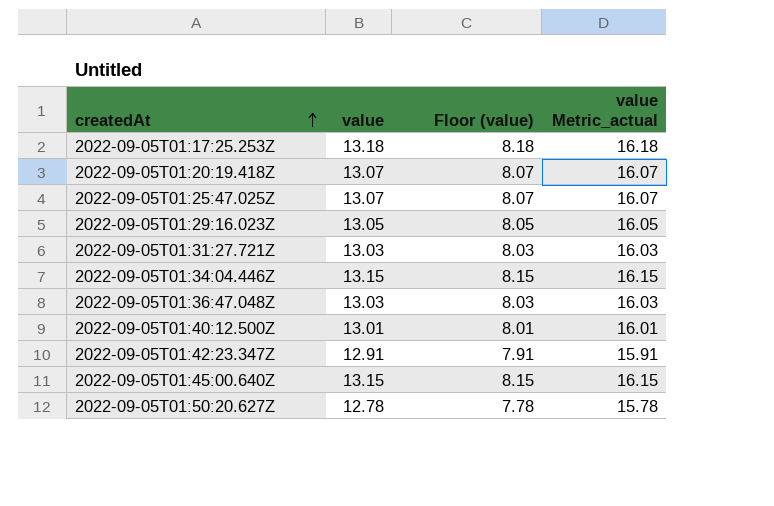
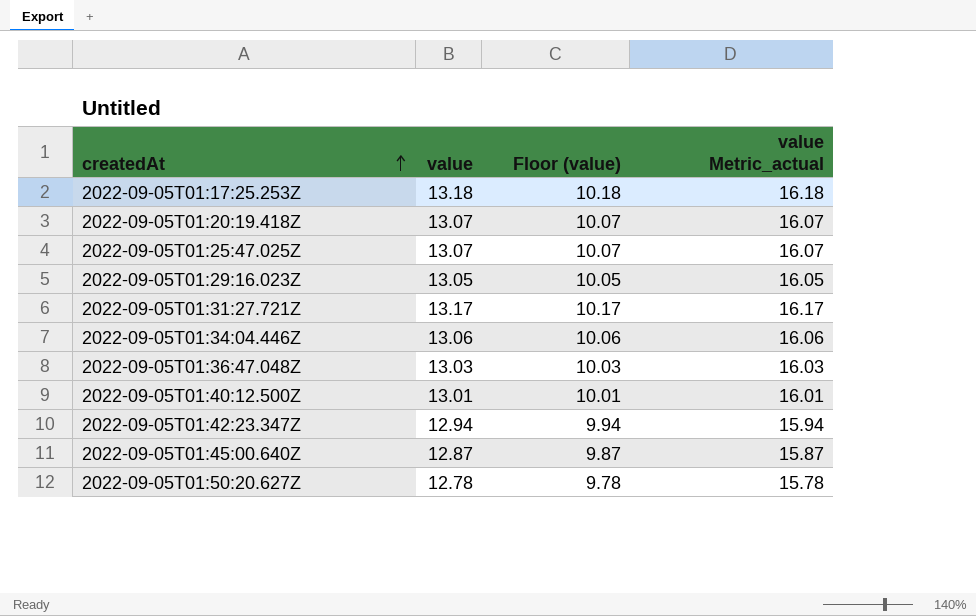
column Floor (value) | formula: [value] - 5 -> [value] - 3
2022-09-05T01:31:27.721Z | value: 13.03 -> 13.17
2022-09-05T01:31:27.721Z | value Metric_actual: 16.03 -> 16.17
2022-09-05T01:34:04.446Z | value: 13.15 -> 13.06
2022-09-05T01:34:04.446Z | value Metric_actual: 16.15 -> 16.06
2022-09-05T01:42:23.347Z | value: 12.91 -> 12.94
2022-09-05T01:42:23.347Z | value Metric_actual: 15.91 -> 15.94
2022-09-05T01:45:00.640Z | value: 13.15 -> 12.87
2022-09-05T01:45:00.640Z | value Metric_actual: 16.15 -> 15.87

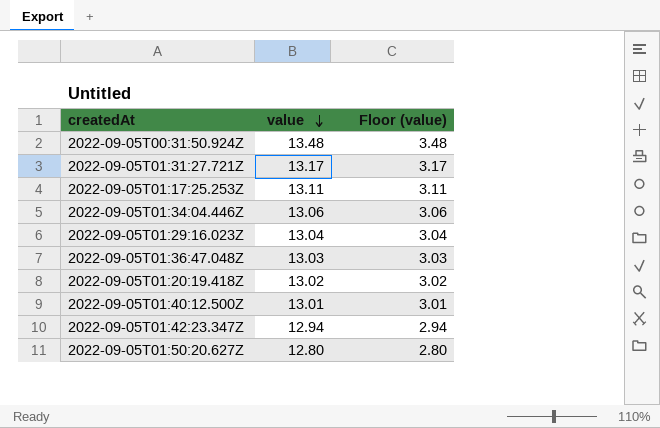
row order: createdAt ascending -> value descending
column value Metric_actual | formula: [value] + 3 -> none
column Floor (value) | formula: [value] - 3 -> [value] - 10
row 2022-09-05T01:25:47.025Z: 13.07 | 10.07 | 16.07 -> none
row 2022-09-05T01:45:00.640Z: 12.87 | 9.87 | 15.87 -> none
row 2022-09-05T00:31:50.924Z: none -> 13.48 | 3.48
2022-09-05T01:17:25.253Z | value: 13.18 -> 13.11
2022-09-05T01:29:16.023Z | value: 13.05 -> 13.04
2022-09-05T01:20:19.418Z | value: 13.07 -> 13.02
2022-09-05T01:50:20.627Z | value: 12.78 -> 12.80

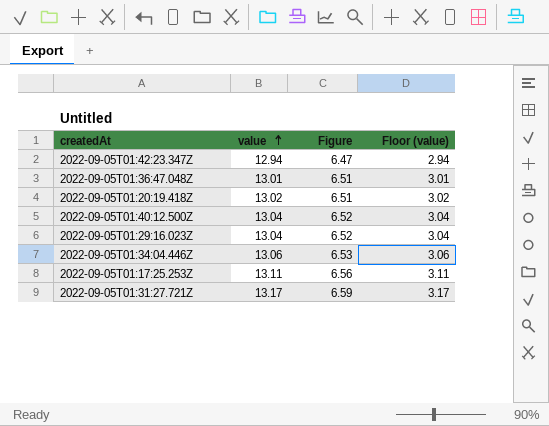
row order: value descending -> value ascending
column Figure | formula: none -> [value] * 0.5
row 2022-09-05T00:31:50.924Z: 13.48 | 3.48 -> none
row 2022-09-05T01:50:20.627Z: 12.80 | 2.80 -> none
2022-09-05T01:36:47.048Z | value: 13.03 -> 13.01
2022-09-05T01:36:47.048Z | Floor (value): 3.03 -> 3.01
2022-09-05T01:40:12.500Z | value: 13.01 -> 13.04
2022-09-05T01:40:12.500Z | Floor (value): 3.01 -> 3.04

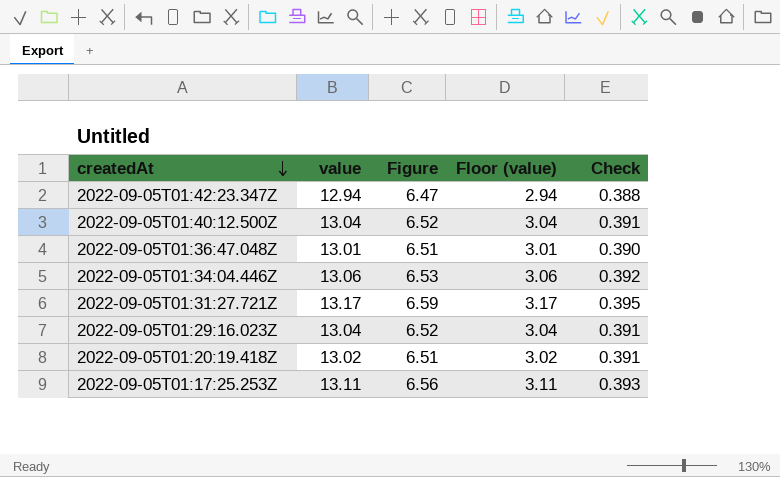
row order: value ascending -> createdAt descending
column Check | formula: none -> [value] * 0.03

